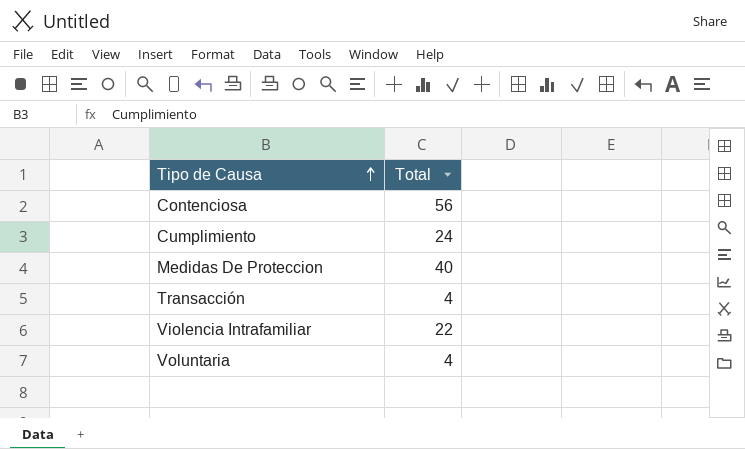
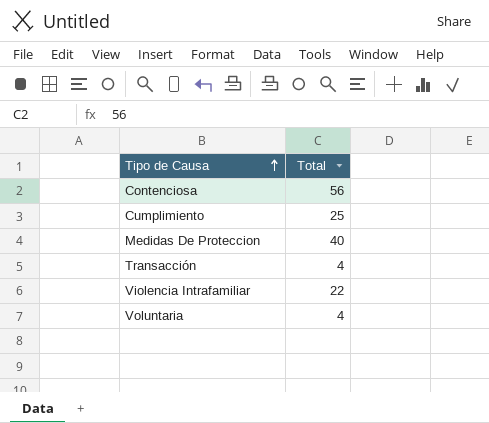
Cumplimiento | Total: 24 -> 25

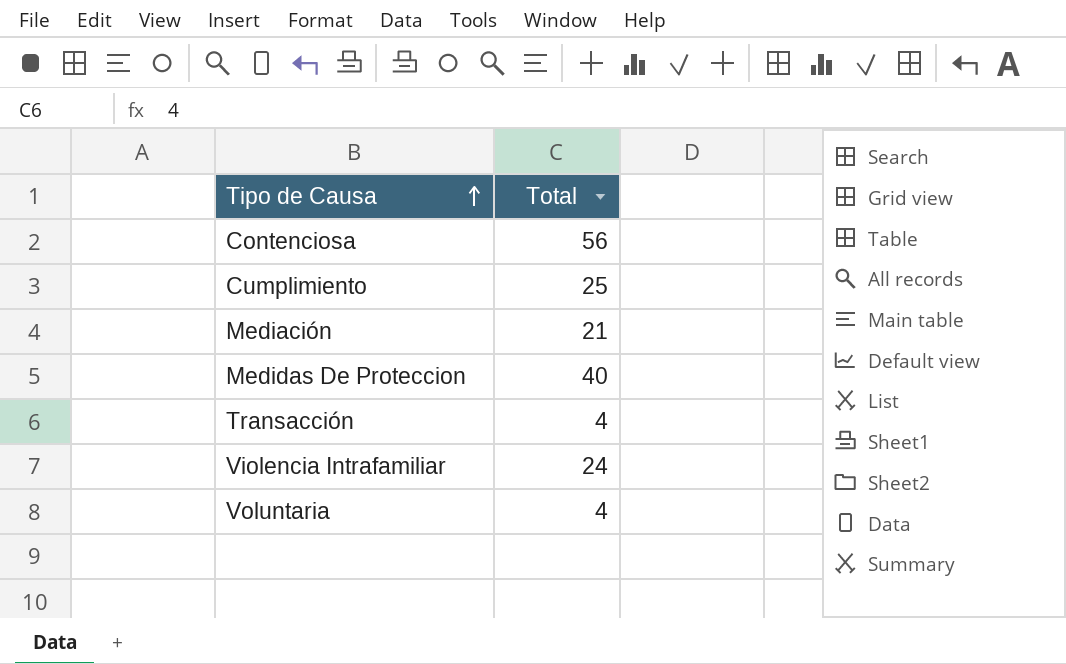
row Mediación: none -> 21
Violencia Intrafamiliar | Total: 22 -> 24

